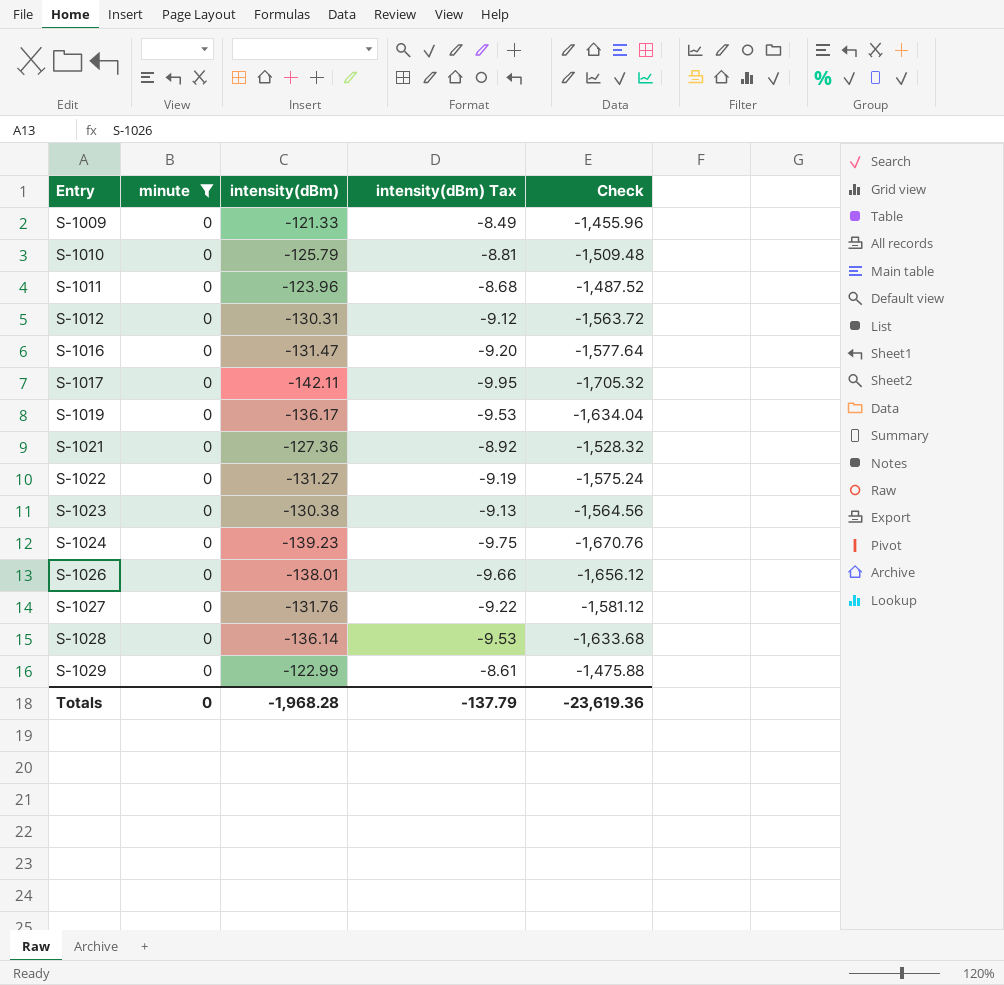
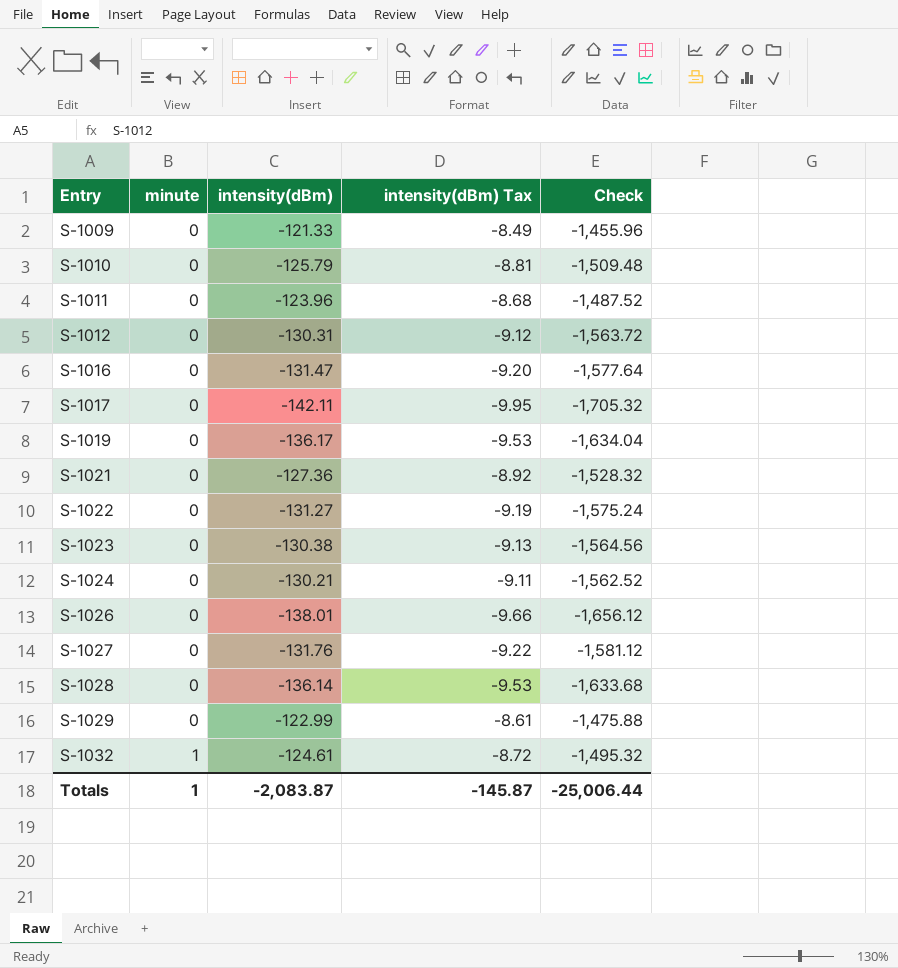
filter: minute = 0 -> none
S-1024 | intensity(dBm): -139.23 -> -130.21
S-1024 | intensity(dBm) Tax: -9.75 -> -9.11
S-1024 | Check: -1,670.76 -> -1,562.52
Totals | minute: 0 -> 1
Totals | intensity(dBm): -1,968.28 -> -2,083.87
Totals | intensity(dBm) Tax: -137.79 -> -145.87
Totals | Check: -23,619.36 -> -25,006.44

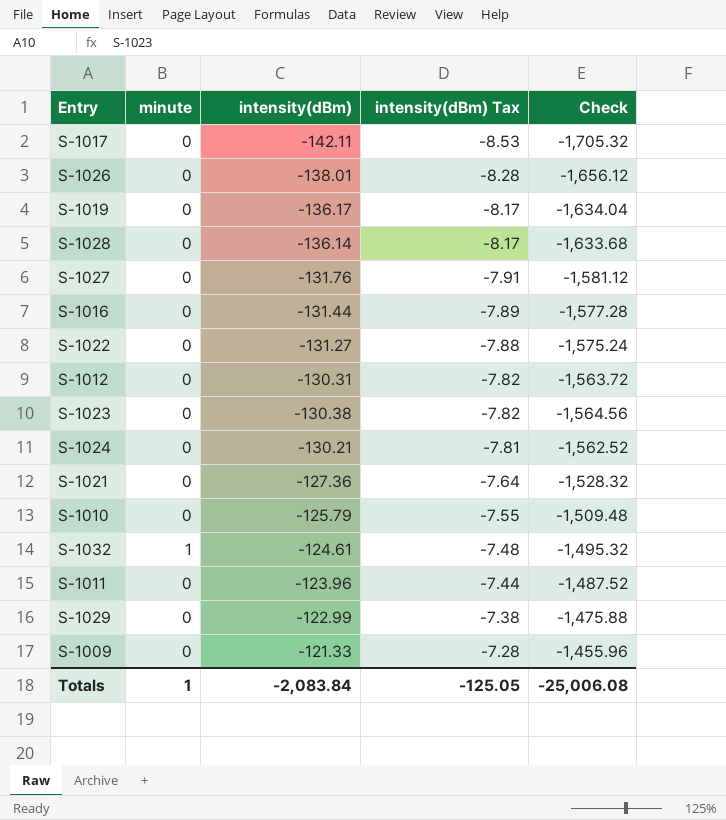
row order: Entry ascending -> intensity(dBm) Tax ascending
column intensity(dBm) Tax | formula: [intensity(dBm)] * 0.07 -> [intensity(dBm)] * 0.06
S-1016 | intensity(dBm): -131.47 -> -131.44
S-1016 | Check: -1,577.64 -> -1,577.28
Totals | intensity(dBm): -2,083.87 -> -2,083.84
Totals | intensity(dBm) Tax: -145.87 -> -125.05
Totals | Check: -25,006.44 -> -25,006.08

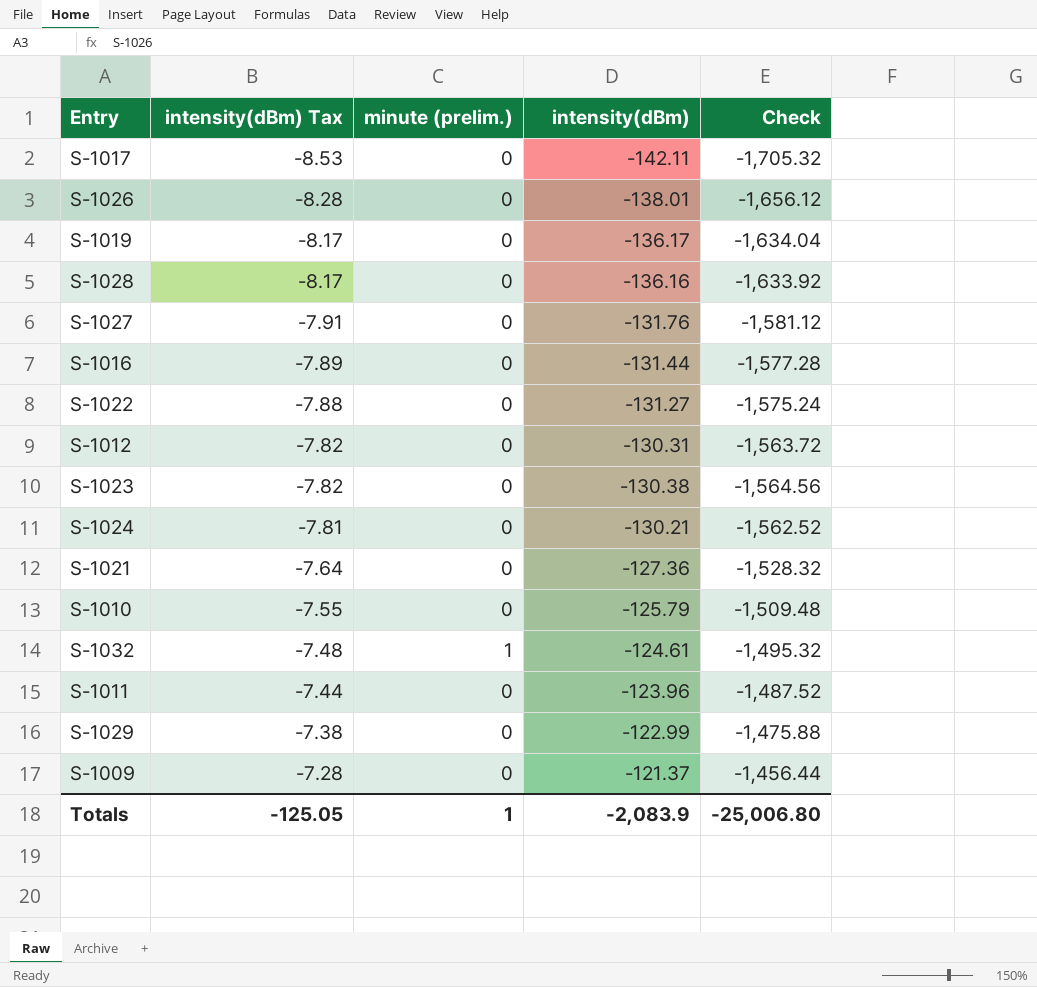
column intensity(dBm) Tax | position: 4 -> 2
column name: minute -> minute (prelim.)
S-1028 | intensity(dBm): -136.14 -> -136.16
S-1028 | Check: -1,633.68 -> -1,633.92
S-1009 | intensity(dBm): -121.33 -> -121.37
S-1009 | Check: -1,455.96 -> -1,456.44
Totals | intensity(dBm): -2,083.84 -> -2,083.9
Totals | Check: -25,006.08 -> -25,006.80

